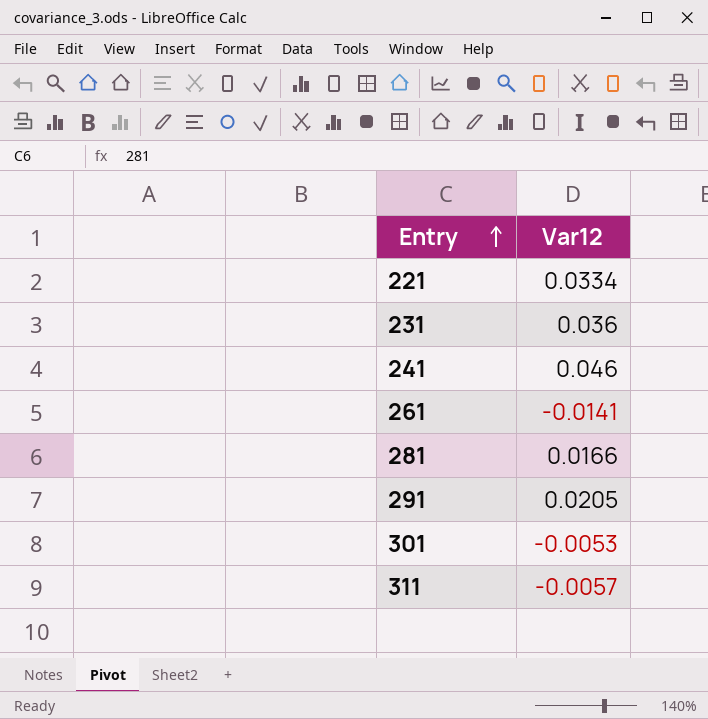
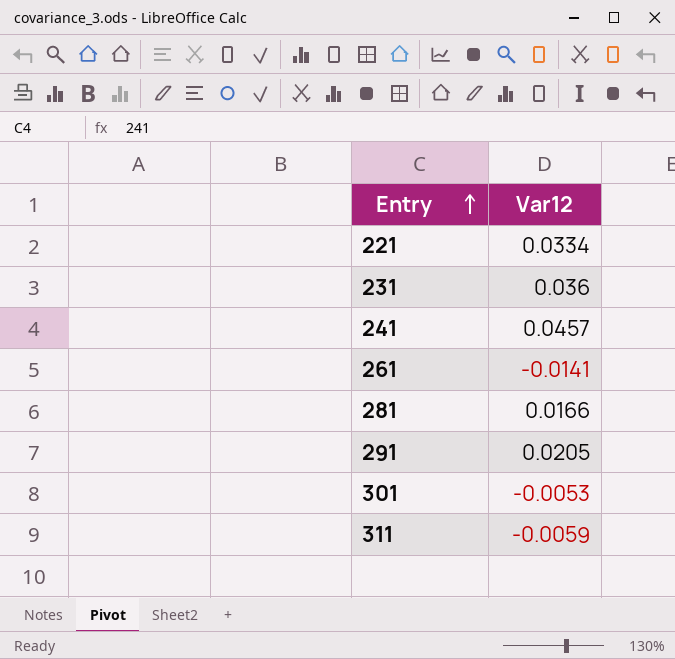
241 | Var12: 0.046 -> 0.0457
311 | Var12: -0.0057 -> -0.0059

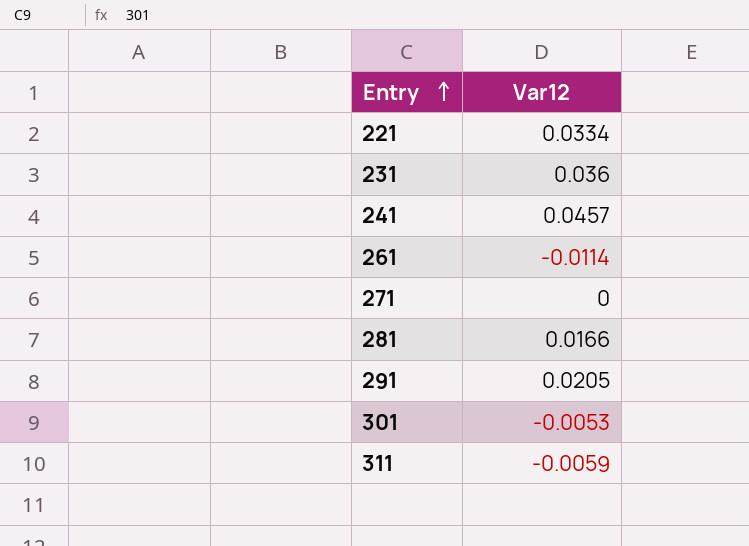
261 | Var12: -0.0141 -> -0.0114
row 271: none -> 0

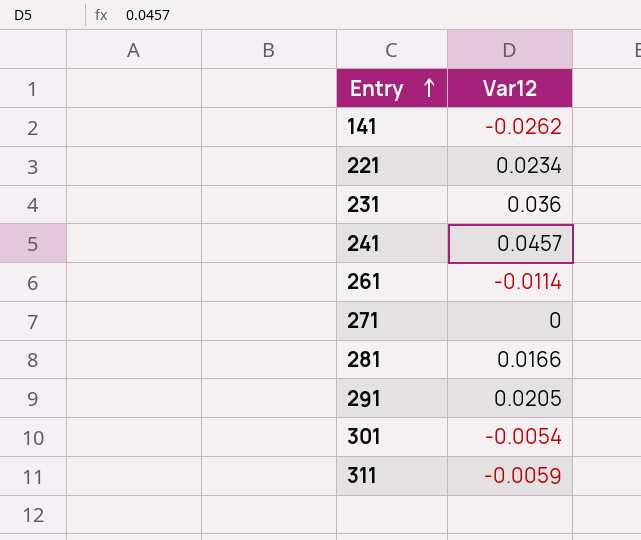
row 141: none -> -0.0262
221 | Var12: 0.0334 -> 0.0234
301 | Var12: -0.0053 -> -0.0054

